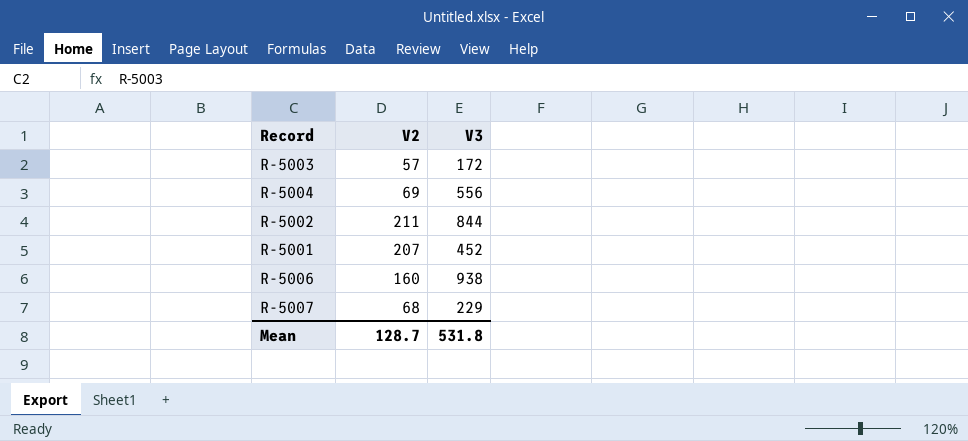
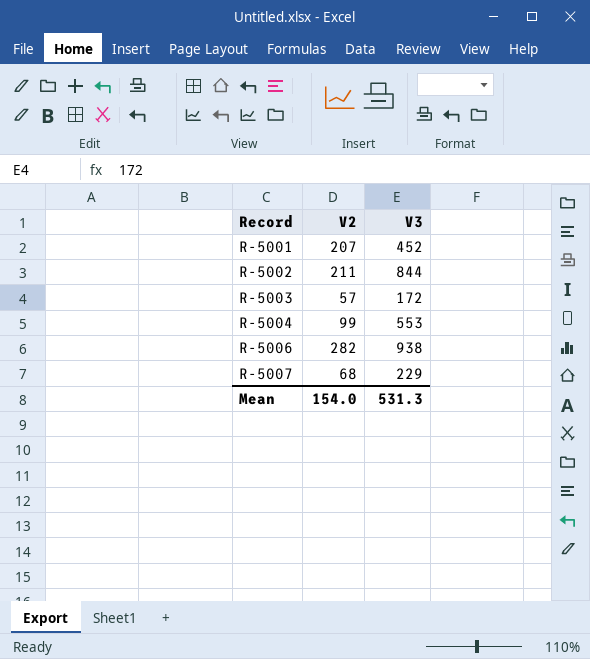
row order: none -> Record ascending
R-5004 | V2: 69 -> 99
R-5004 | V3: 556 -> 553
R-5006 | V2: 160 -> 282
Mean | V2: 128.7 -> 154.0
Mean | V3: 531.8 -> 531.3

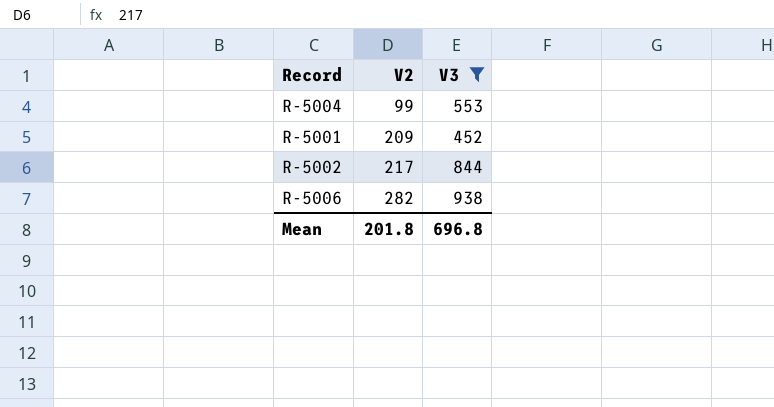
filter: none -> V3 >= 452
row order: Record ascending -> V2 ascending
R-5001 | V2: 207 -> 209
R-5002 | V2: 211 -> 217
Mean | V2: 154.0 -> 201.8
Mean | V3: 531.3 -> 696.8

